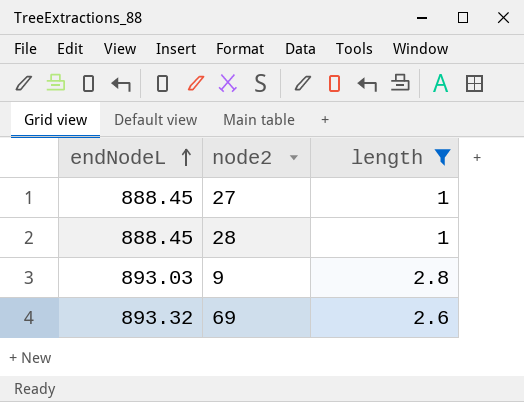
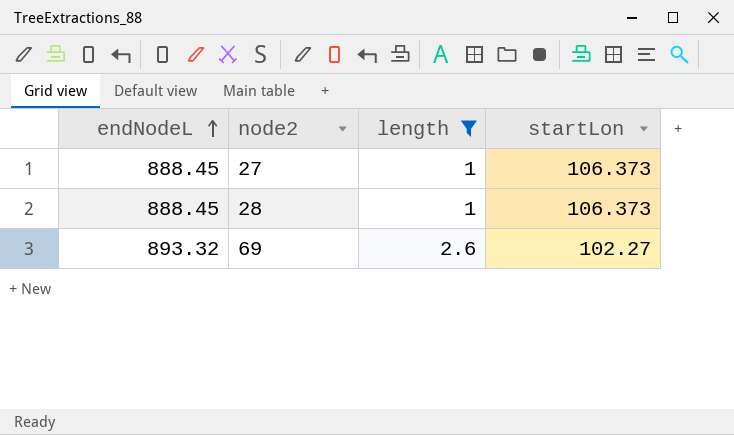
column startLon | position: none -> 4
row 9: 893.03 | 2.8 -> none

